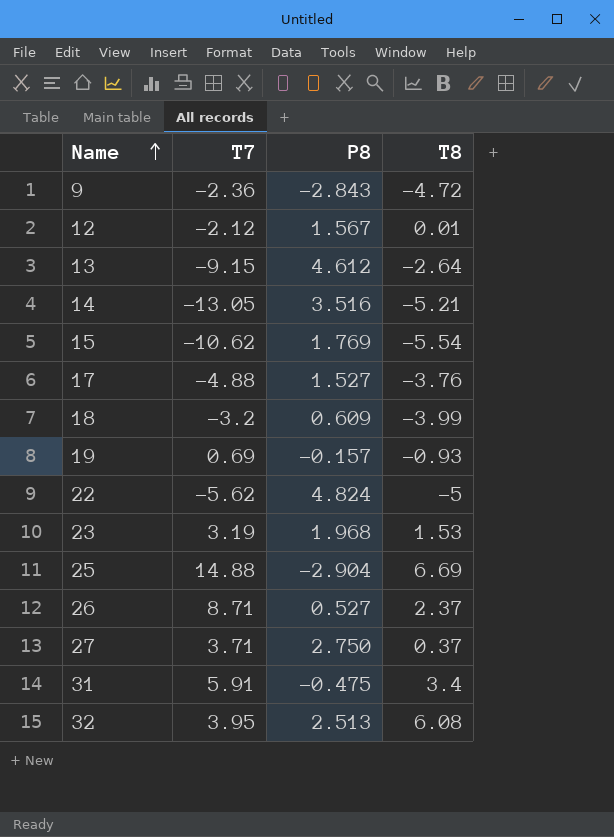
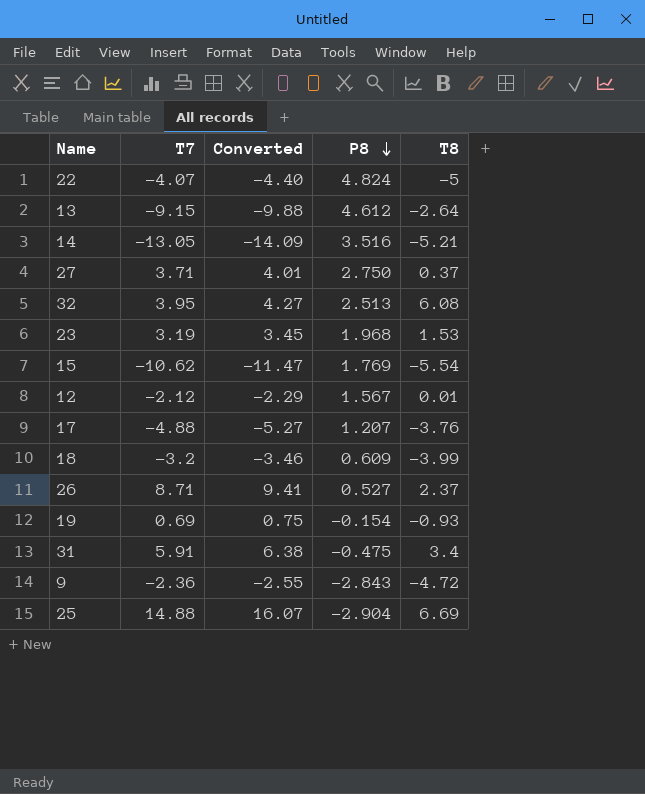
row order: Name ascending -> P8 descending
column Converted | formula: none -> [T7] * 1.08
22 | T7: -5.62 -> -4.07
17 | P8: 1.527 -> 1.207
19 | P8: -0.157 -> -0.154

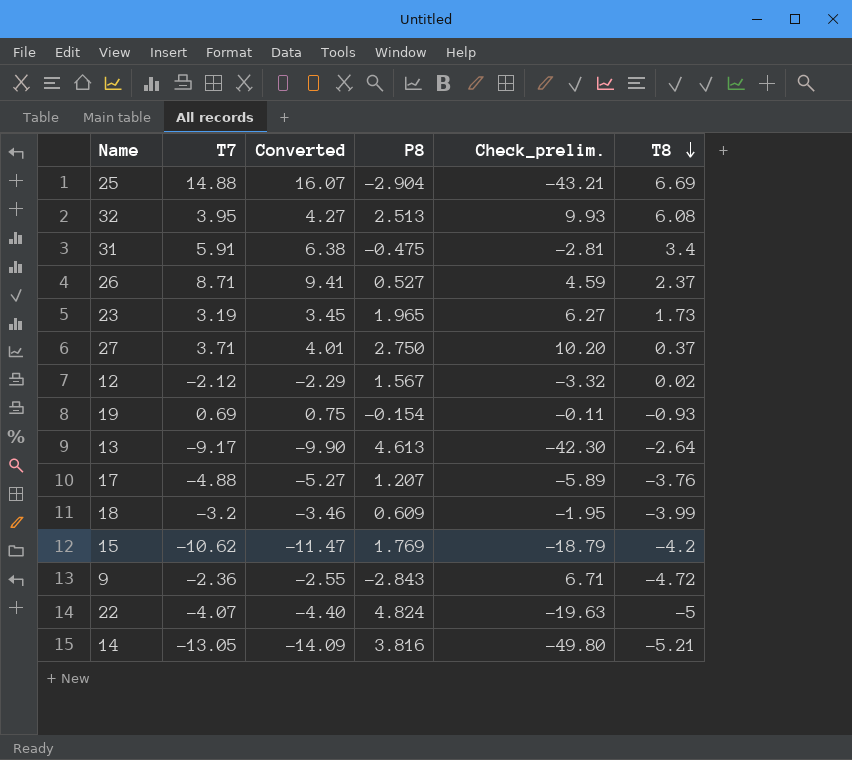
row order: P8 descending -> T8 descending
column Check_prelim. | formula: none -> [T7] * [P8]
23 | P8: 1.968 -> 1.965
23 | T8: 1.53 -> 1.73
12 | T8: 0.01 -> 0.02
13 | T7: -9.15 -> -9.17
13 | Converted: -9.88 -> -9.90
13 | P8: 4.612 -> 4.613
15 | T8: -5.54 -> -4.2
14 | P8: 3.516 -> 3.816

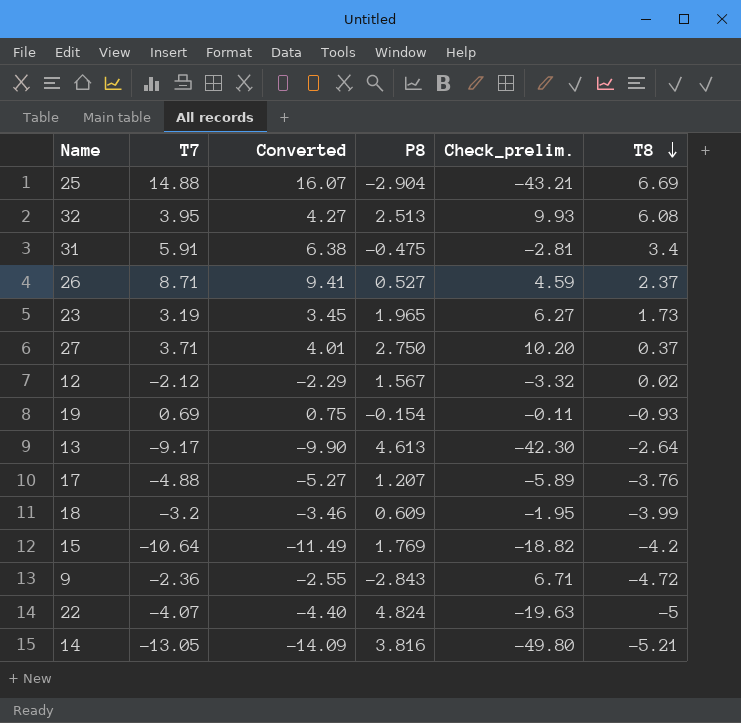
15 | T7: -10.62 -> -10.64
15 | Converted: -11.47 -> -11.49
15 | Check_prelim.: -18.79 -> -18.82

